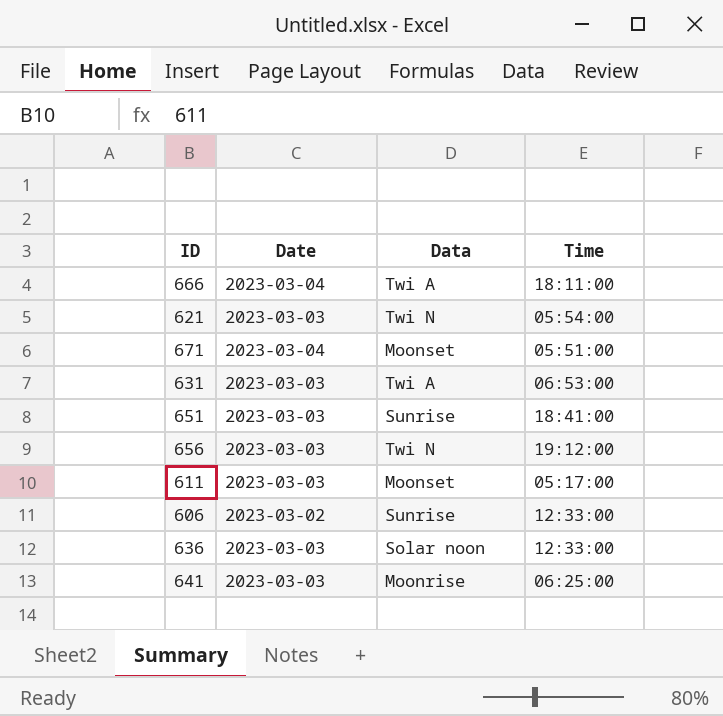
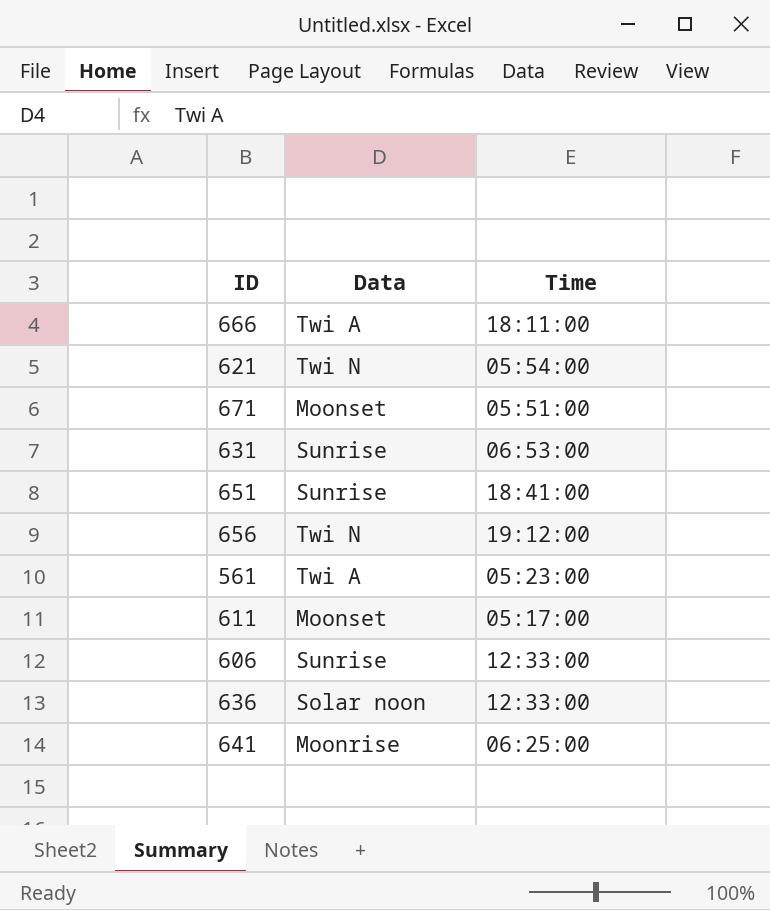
column Date | position: 2 -> none
631 | Data: Twi A -> Sunrise
row 561: none -> Twi A | 05:23:00

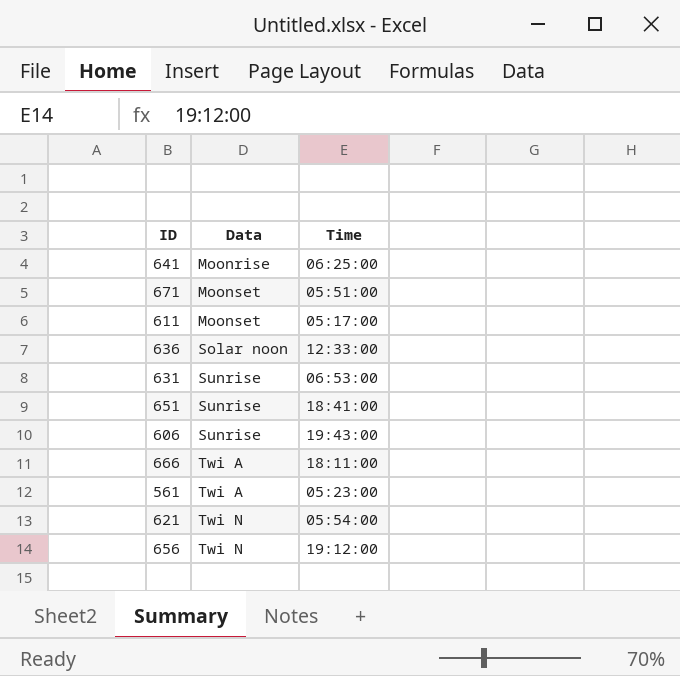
row order: none -> Data ascending
606 | Time: 12:33:00 -> 19:43:00

